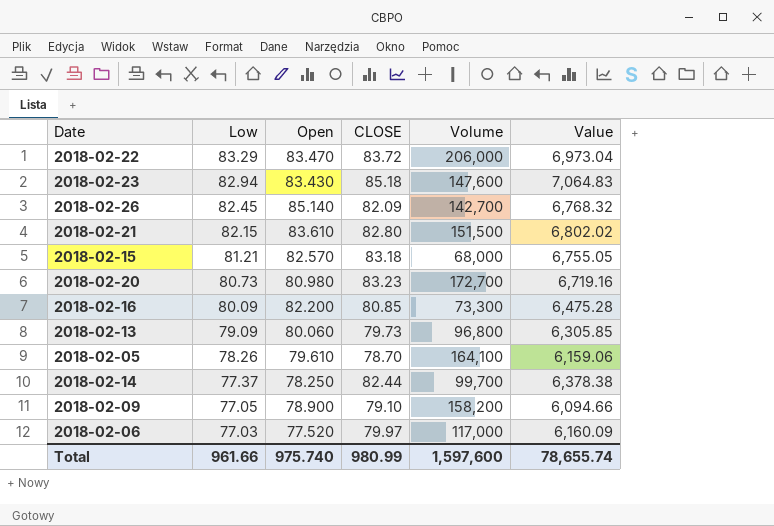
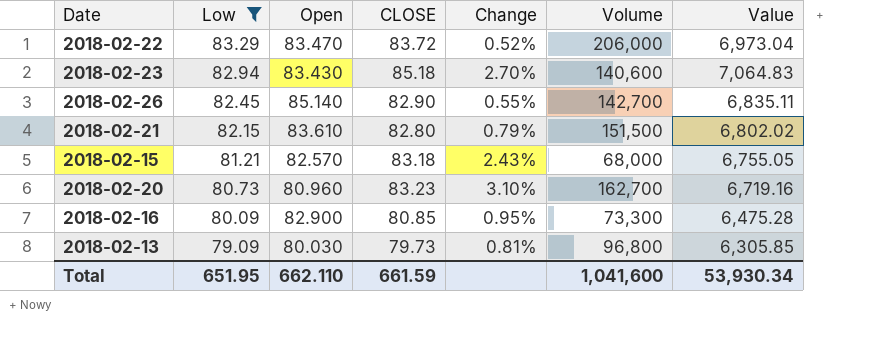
filter: none -> Low >= 79.09
column Change | formula: none -> ([CLOSE] - [Low]) / [Low]
2018-02-23 | Volume: 147,600 -> 140,600
2018-02-26 | CLOSE: 82.09 -> 82.90
2018-02-26 | Value: 6,768.32 -> 6,835.11
2018-02-20 | Open: 80.980 -> 80.960
2018-02-20 | Volume: 172,700 -> 162,700
2018-02-16 | Open: 82.200 -> 82.900
2018-02-13 | Open: 80.060 -> 80.030
Total | Low: 961.66 -> 651.95
Total | Open: 975.740 -> 662.110
Total | CLOSE: 980.99 -> 661.59
Total | Volume: 1,597,600 -> 1,041,600
Total | Value: 78,655.74 -> 53,930.34

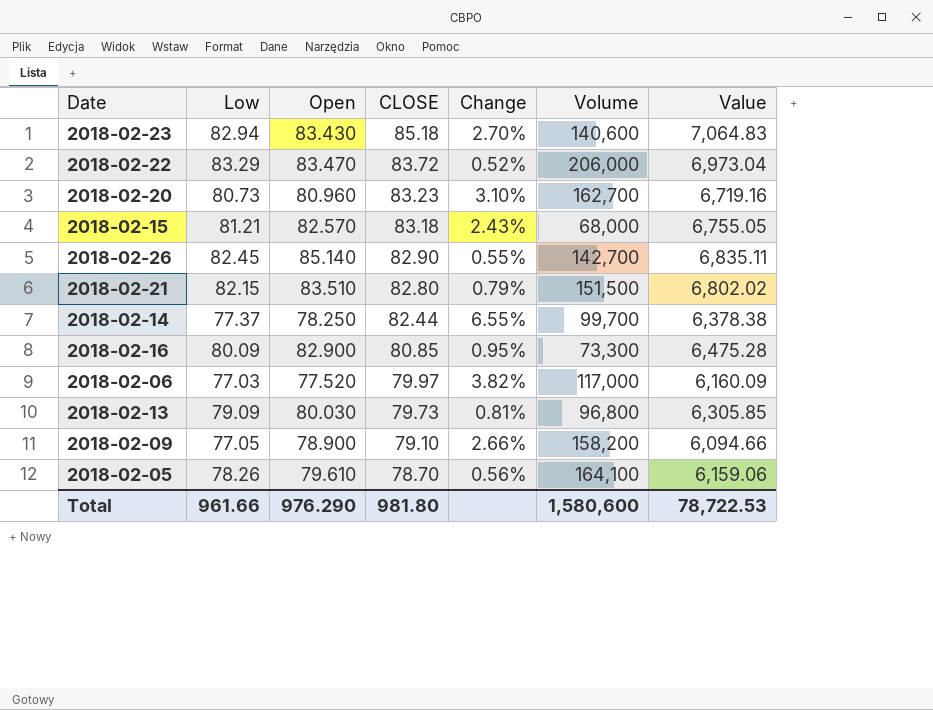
filter: Low >= 79.09 -> none
row order: Low descending -> CLOSE descending
2018-02-21 | Open: 83.610 -> 83.510
Total | Low: 651.95 -> 961.66
Total | Open: 662.110 -> 976.290
Total | CLOSE: 661.59 -> 981.80
Total | Volume: 1,041,600 -> 1,580,600
Total | Value: 53,930.34 -> 78,722.53

